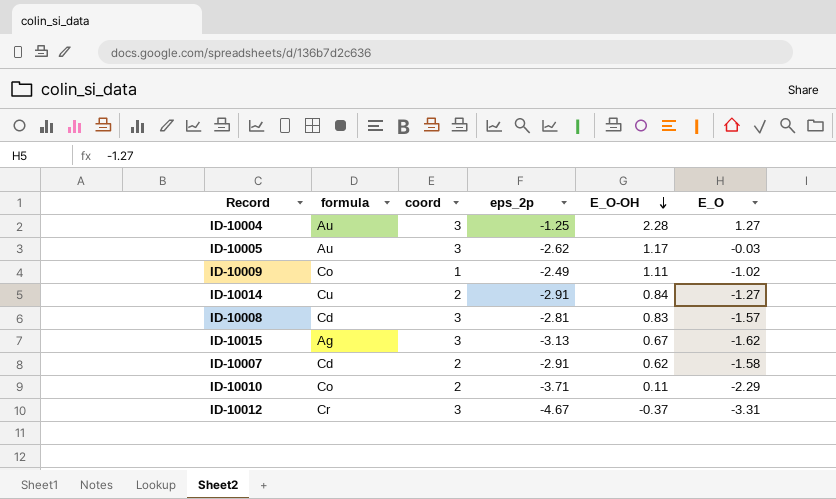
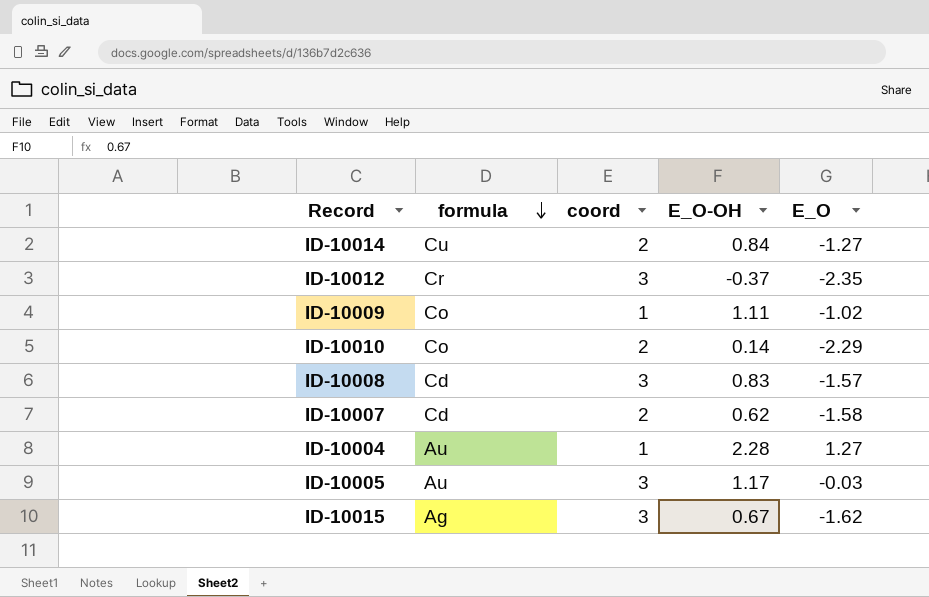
row order: E_O-OH descending -> formula descending
column eps_2p | position: 4 -> none
ID-10012 | E_O: -3.31 -> -2.35
ID-10010 | E_O-OH: 0.11 -> 0.14
ID-10004 | coord: 3 -> 1

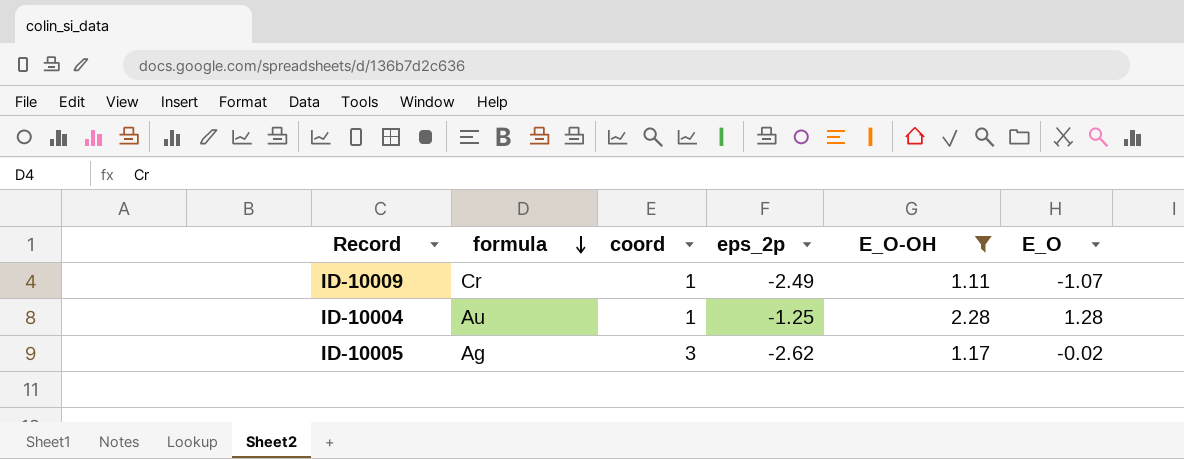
filter: none -> E_O-OH >= 1.11
column eps_2p | position: none -> 4
ID-10009 | formula: Co -> Cr
ID-10009 | E_O: -1.02 -> -1.07
ID-10004 | E_O: 1.27 -> 1.28
ID-10005 | formula: Au -> Ag
ID-10005 | E_O: -0.03 -> -0.02

